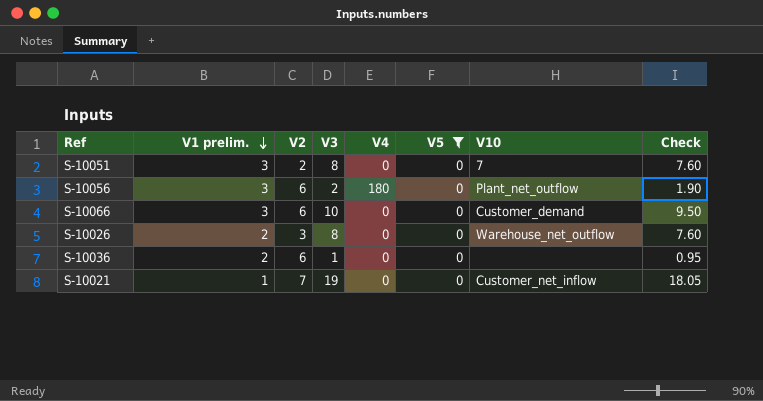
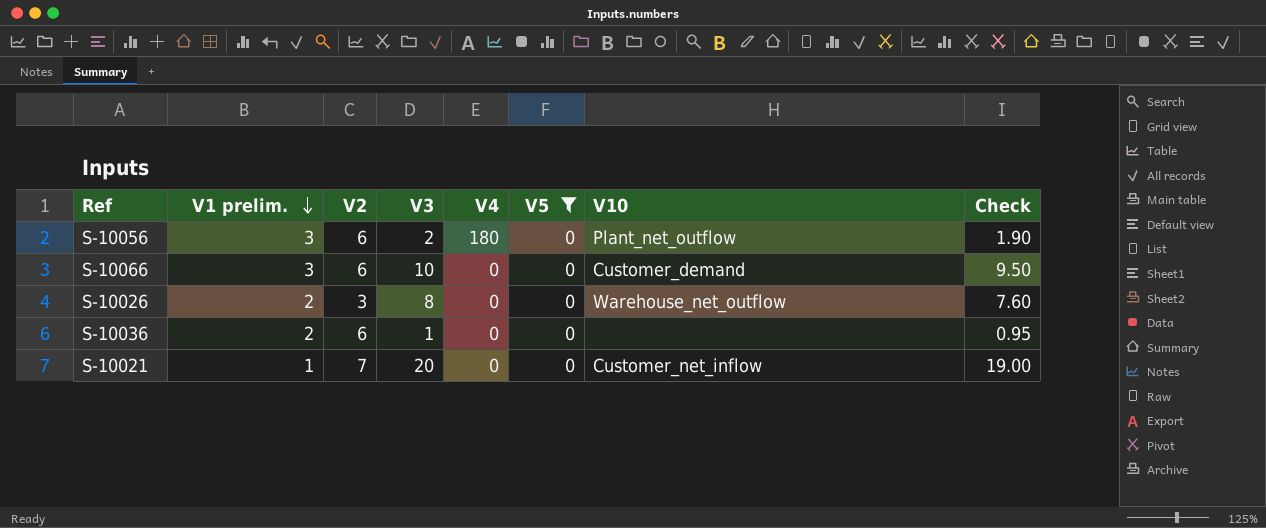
row S-10051: 3 | 2 | 8 | 0 | 0 | 7 | 7.60 -> none
S-10021 | V3: 19 -> 20
S-10021 | Check: 18.05 -> 19.00

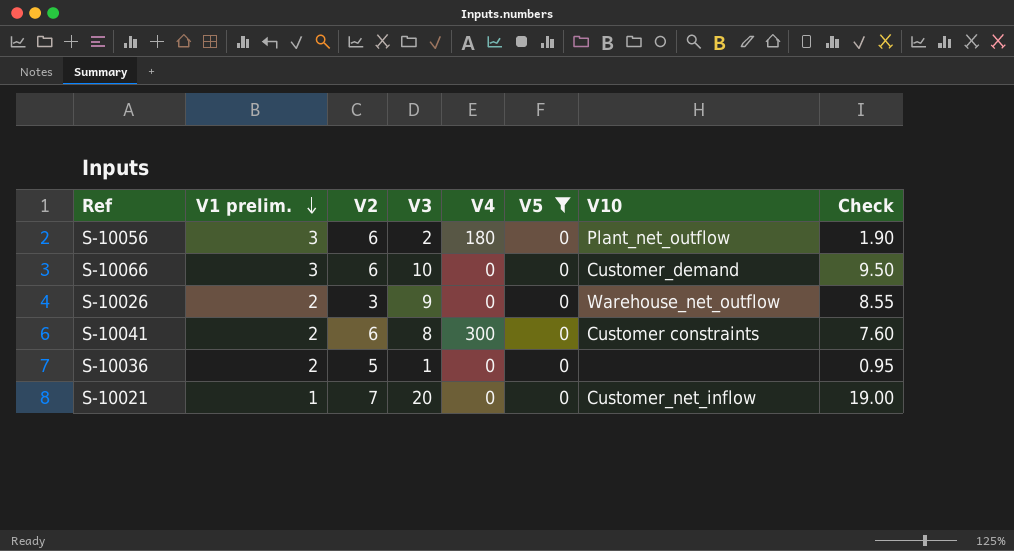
S-10026 | V3: 8 -> 9
S-10026 | Check: 7.60 -> 8.55
row S-10041: none -> 2 | 6 | 8 | 300 | 0 | Customer constraints | 7.60
S-10036 | V2: 6 -> 5

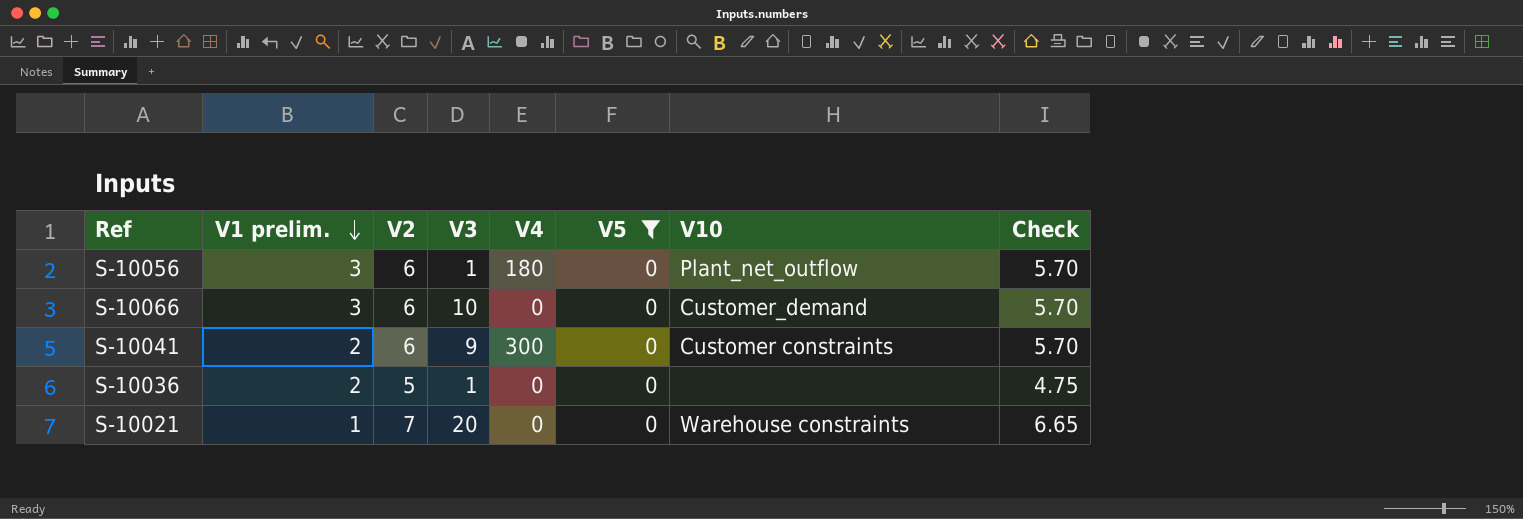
column Check | formula: [V3] * 0.95 -> [V2] * 0.95
row S-10026: 2 | 3 | 9 | 0 | 0 | Warehouse_net_outflow | 8.55 -> none
S-10056 | V3: 2 -> 1
S-10041 | V3: 8 -> 9
S-10021 | V10: Customer_net_inflow -> Warehouse constraints

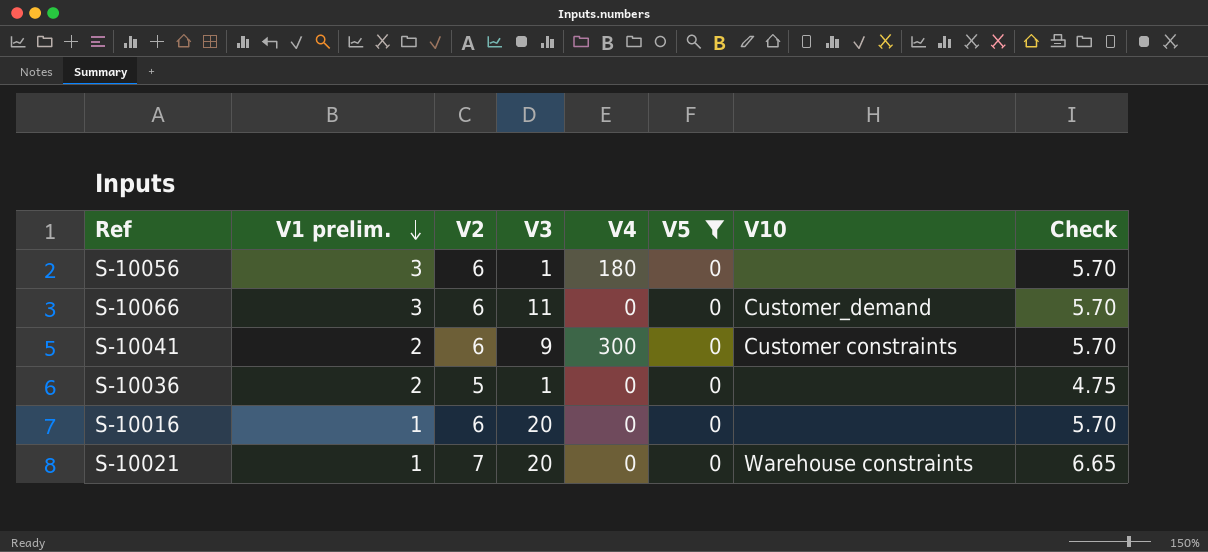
S-10056 | V10: Plant_net_outflow -> none
S-10066 | V3: 10 -> 11
row S-10016: none -> 1 | 6 | 20 | 0 | 0 | none | 5.70

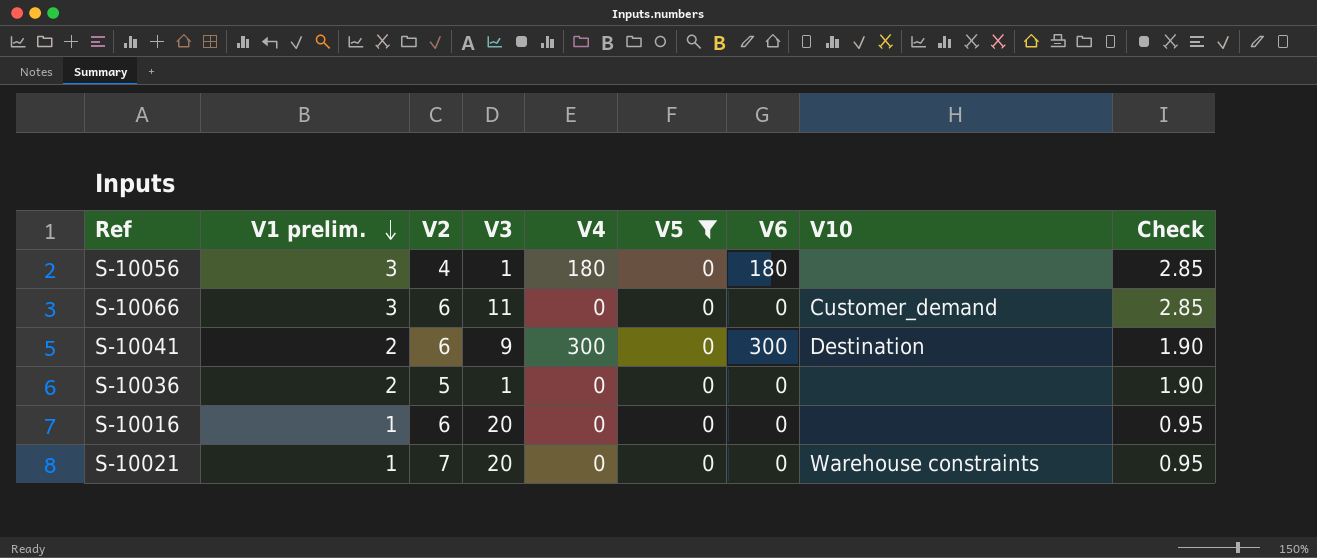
column V6 | position: none -> 7
column Check | formula: [V2] * 0.95 -> [V1 prelim.] * 0.95
S-10056 | V2: 6 -> 4
S-10041 | V10: Customer constraints -> Destination

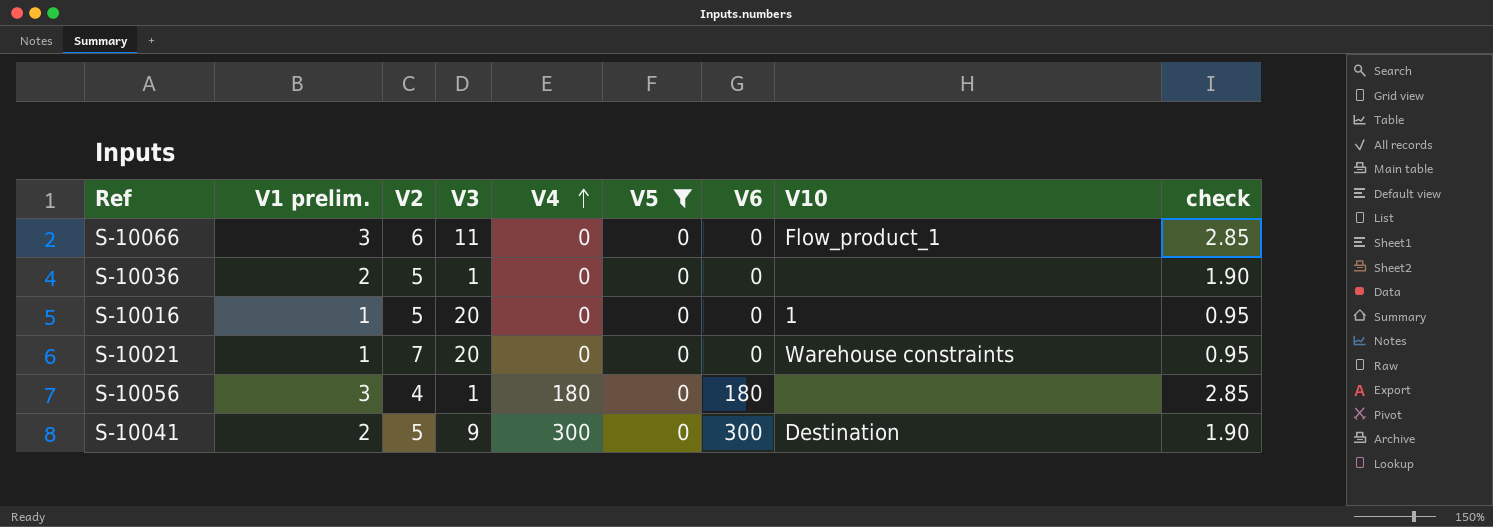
row order: V1 prelim. descending -> V4 ascending
column name: Check -> check
S-10066 | V10: Customer_demand -> Flow_product_1
S-10016 | V2: 6 -> 5
S-10016 | V10: none -> 1
S-10041 | V2: 6 -> 5

